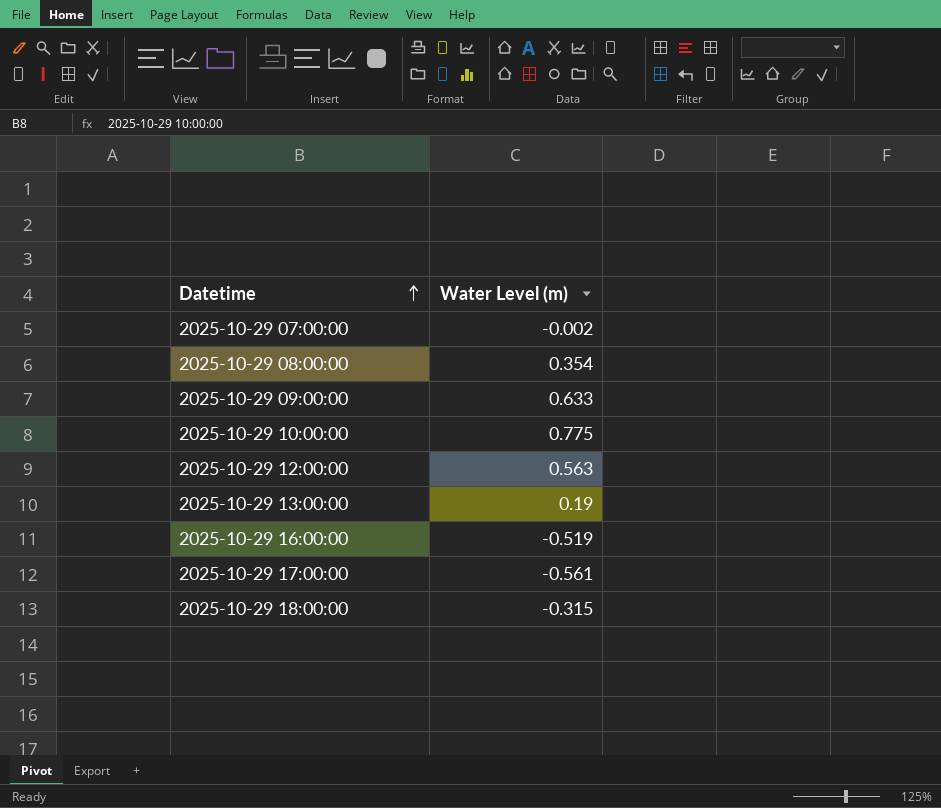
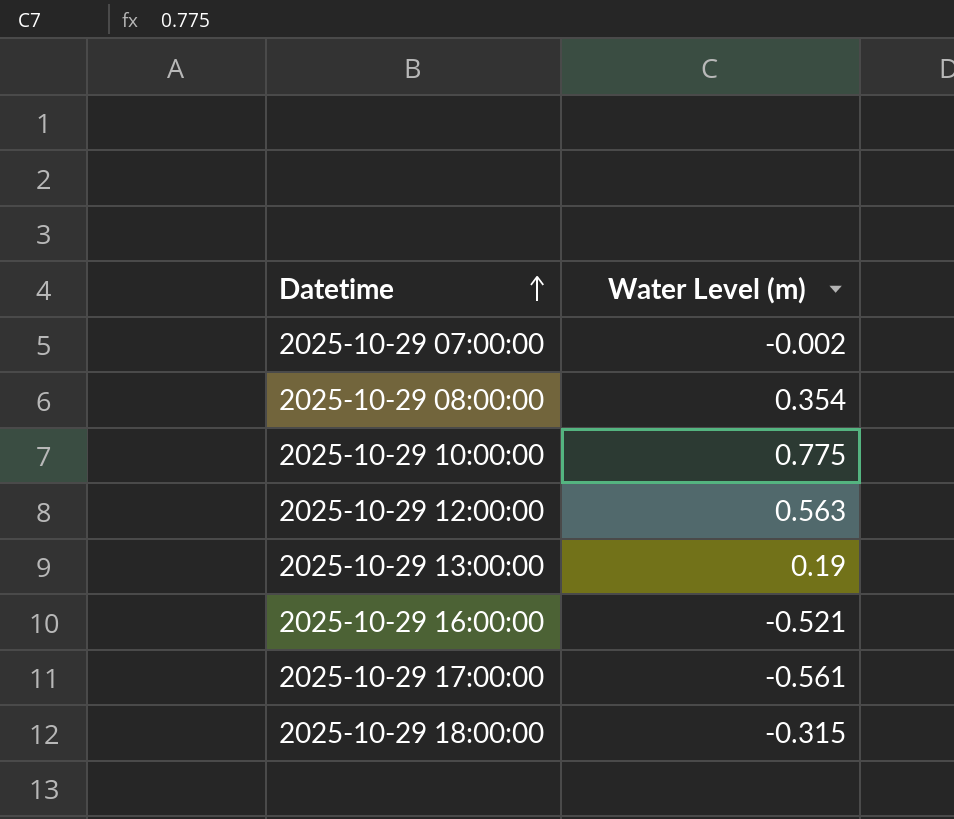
row 2025-10-29 09:00:00: 0.633 -> none
2025-10-29 16:00:00 | Water Level (m): -0.519 -> -0.521

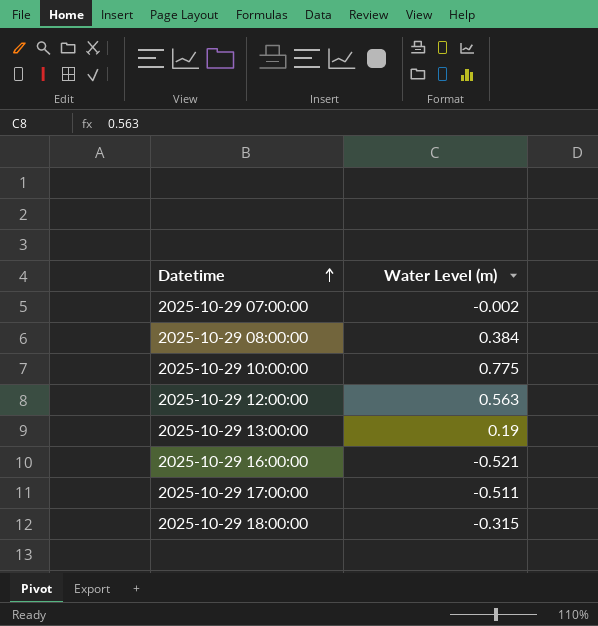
2025-10-29 08:00:00 | Water Level (m): 0.354 -> 0.384
2025-10-29 17:00:00 | Water Level (m): -0.561 -> -0.511

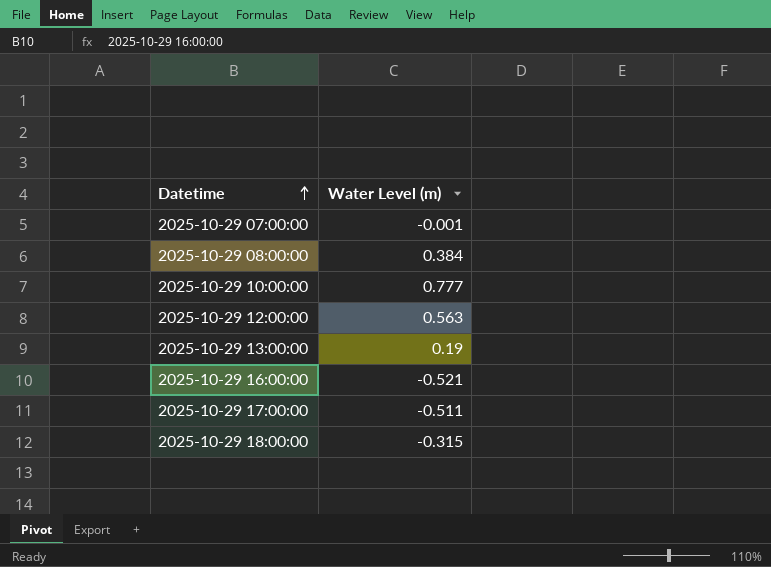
2025-10-29 07:00:00 | Water Level (m): -0.002 -> -0.001
2025-10-29 10:00:00 | Water Level (m): 0.775 -> 0.777

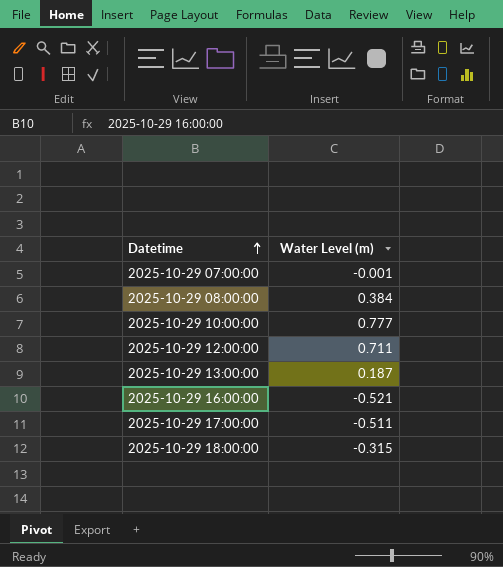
2025-10-29 12:00:00 | Water Level (m): 0.563 -> 0.711
2025-10-29 13:00:00 | Water Level (m): 0.19 -> 0.187

